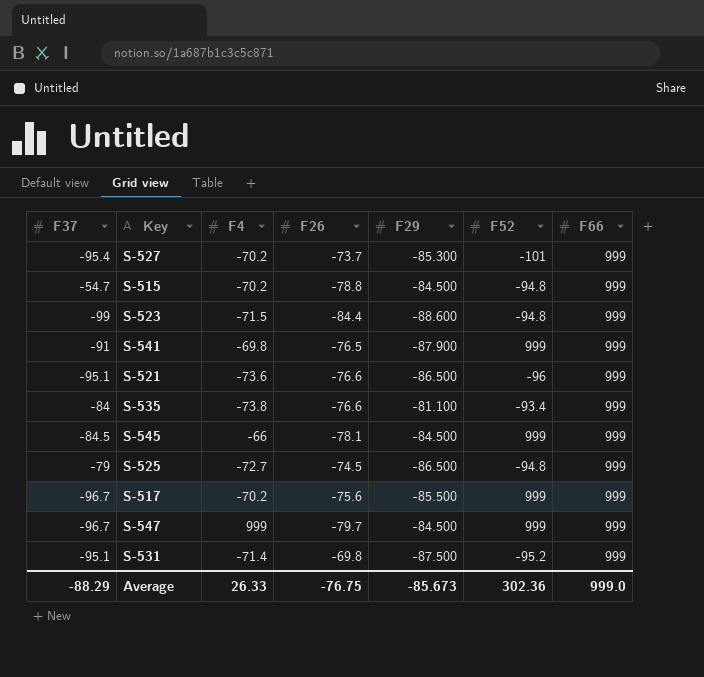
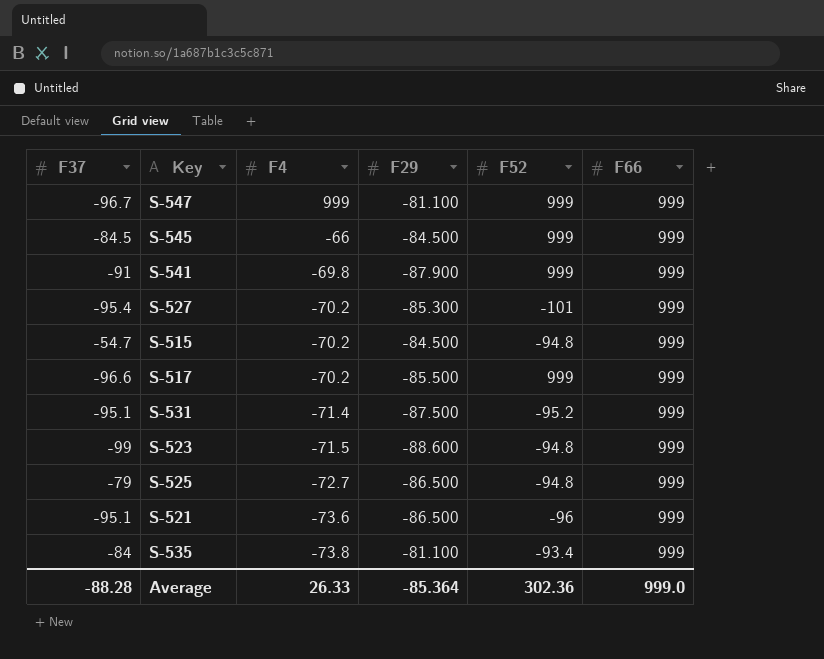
row order: none -> F4 descending
column F26 | position: 4 -> none
S-547 | F29: -84.500 -> -81.100
S-517 | F37: -96.7 -> -96.6
Average | F37: -88.29 -> -88.28
Average | F29: -85.673 -> -85.364

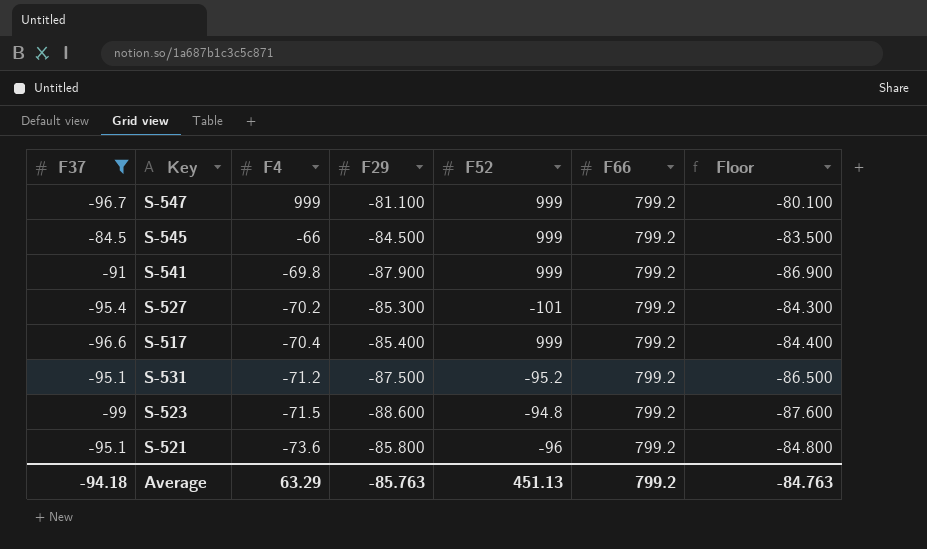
filter: none -> F37 <= -84.5
column Floor | formula: none -> [F29] + 1
S-547 | F66: 999 -> 799.2
S-545 | F66: 999 -> 799.2
S-541 | F66: 999 -> 799.2
S-527 | F66: 999 -> 799.2
S-517 | F4: -70.2 -> -70.4
S-517 | F29: -85.500 -> -85.400
S-517 | F66: 999 -> 799.2
S-531 | F4: -71.4 -> -71.2
S-531 | F66: 999 -> 799.2
S-523 | F66: 999 -> 799.2
S-521 | F29: -86.500 -> -85.800
S-521 | F66: 999 -> 799.2
Average | F37: -88.28 -> -94.18
Average | F4: 26.33 -> 63.29
Average | F29: -85.364 -> -85.763
Average | F52: 302.36 -> 451.13
Average | F66: 999.0 -> 799.2

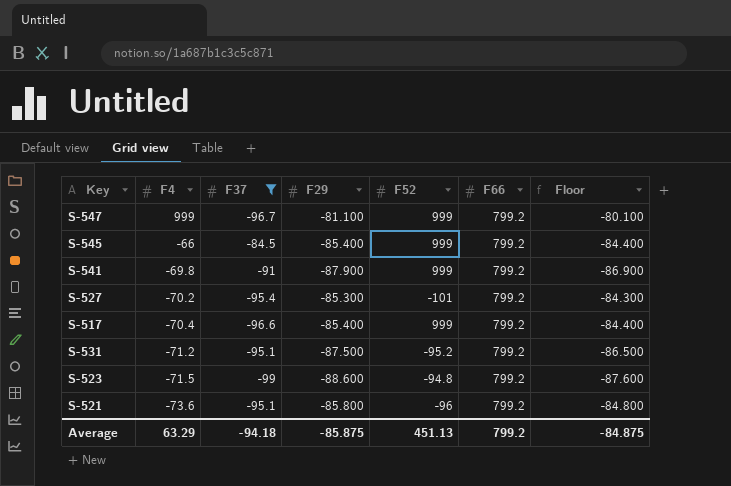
column F37 | position: 1 -> 3
S-545 | F29: -84.500 -> -85.400
S-545 | Floor: -83.500 -> -84.400
Average | F29: -85.763 -> -85.875
Average | Floor: -84.763 -> -84.875

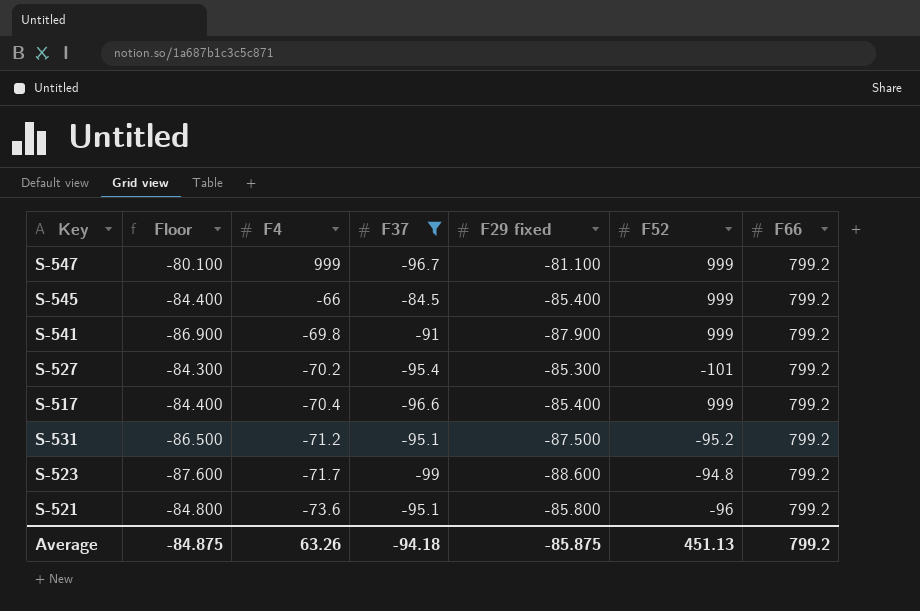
column Floor | position: 7 -> 2
column name: F29 -> F29 fixed
S-523 | F4: -71.5 -> -71.7
Average | F4: 63.29 -> 63.26

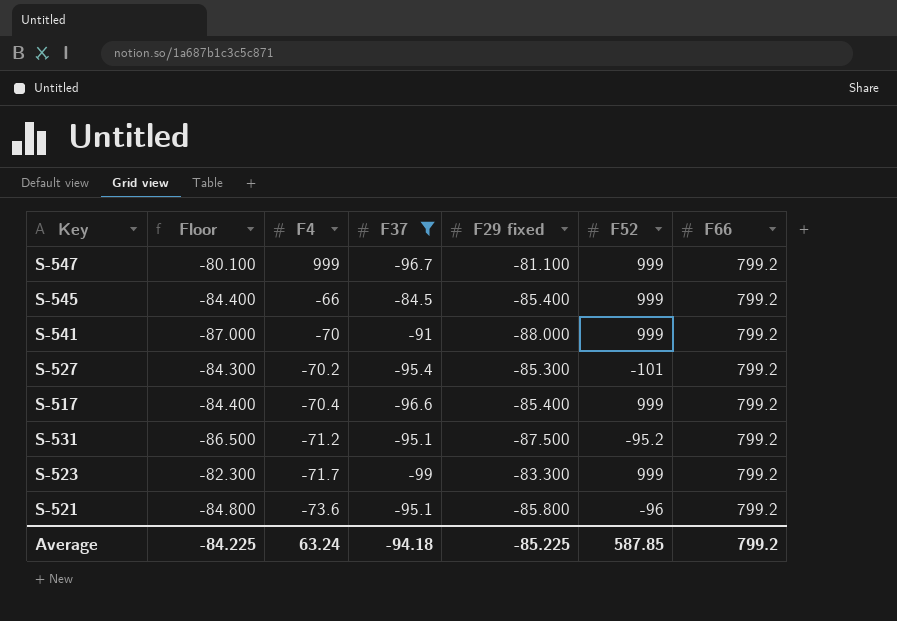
S-541 | Floor: -86.900 -> -87.000
S-541 | F4: -69.8 -> -70
S-541 | F29 fixed: -87.900 -> -88.000
S-523 | Floor: -87.600 -> -82.300
S-523 | F29 fixed: -88.600 -> -83.300
S-523 | F52: -94.8 -> 999
Average | Floor: -84.875 -> -84.225
Average | F4: 63.26 -> 63.24
Average | F29 fixed: -85.875 -> -85.225
Average | F52: 451.13 -> 587.85

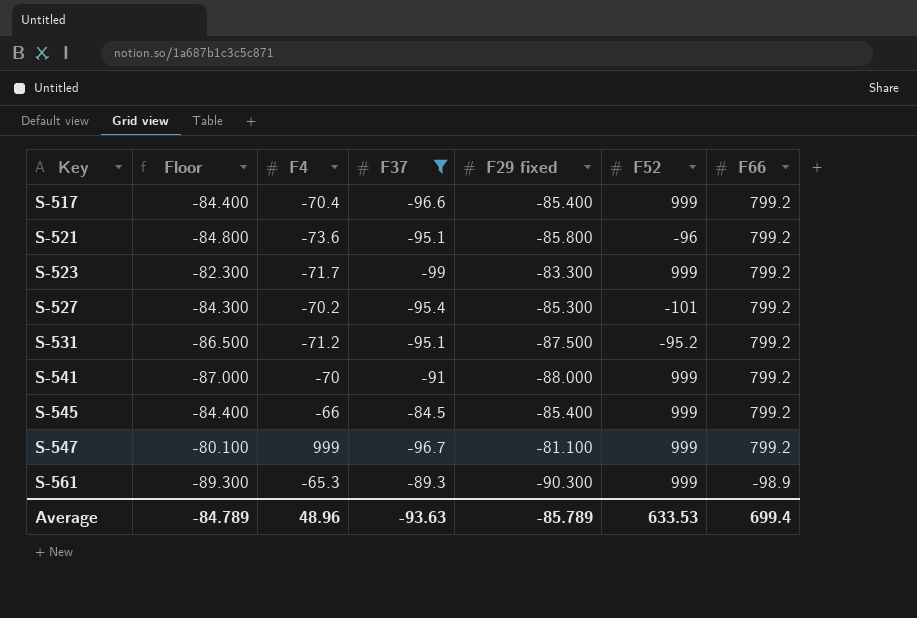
row order: F4 descending -> Key ascending
row S-561: none -> -89.300 | -65.3 | -89.3 | -90.300 | 999 | -98.9
Average | Floor: -84.225 -> -84.789
Average | F4: 63.24 -> 48.96
Average | F37: -94.18 -> -93.63
Average | F29 fixed: -85.225 -> -85.789
Average | F52: 587.85 -> 633.53
Average | F66: 799.2 -> 699.4

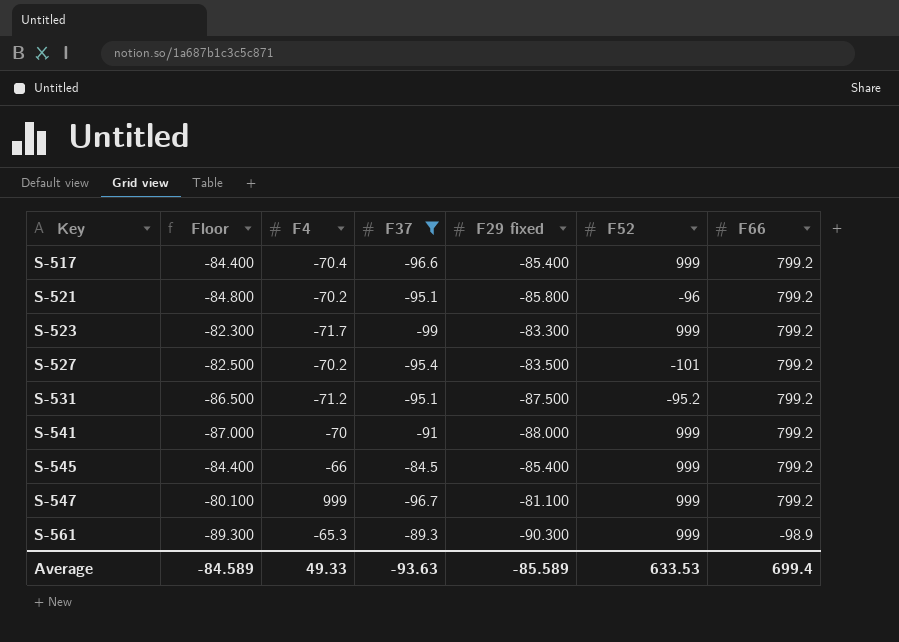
S-521 | F4: -73.6 -> -70.2
S-527 | Floor: -84.300 -> -82.500
S-527 | F29 fixed: -85.300 -> -83.500
Average | Floor: -84.789 -> -84.589
Average | F4: 48.96 -> 49.33
Average | F29 fixed: -85.789 -> -85.589

